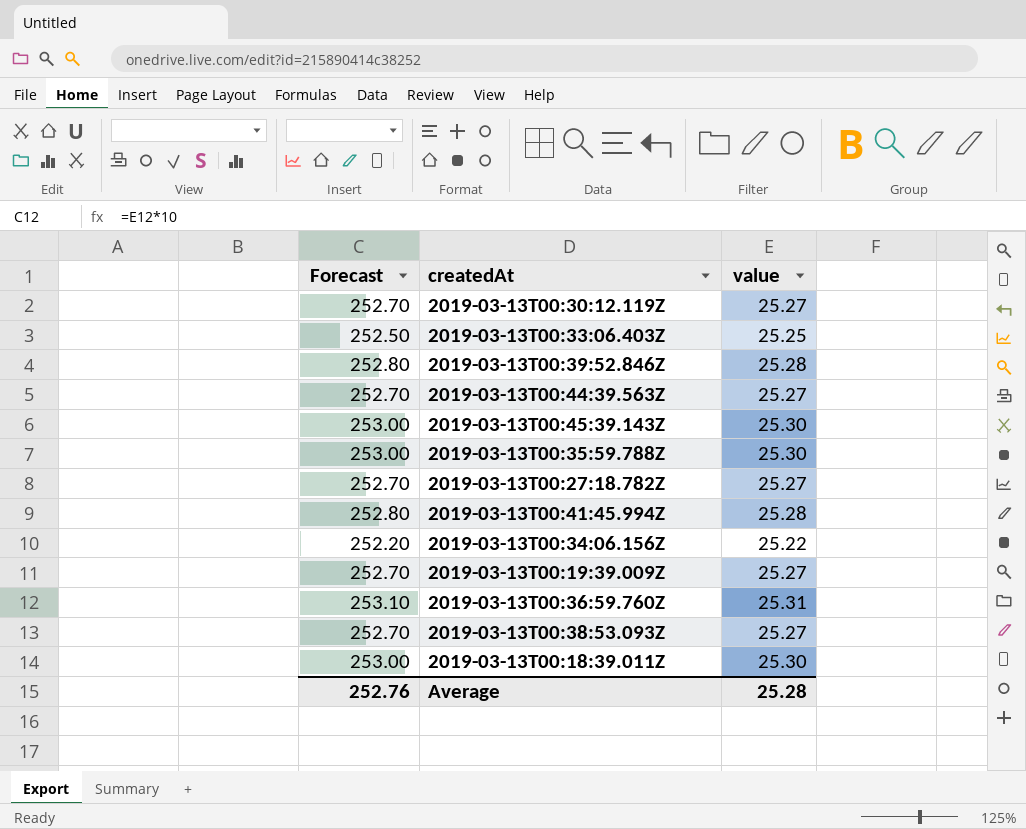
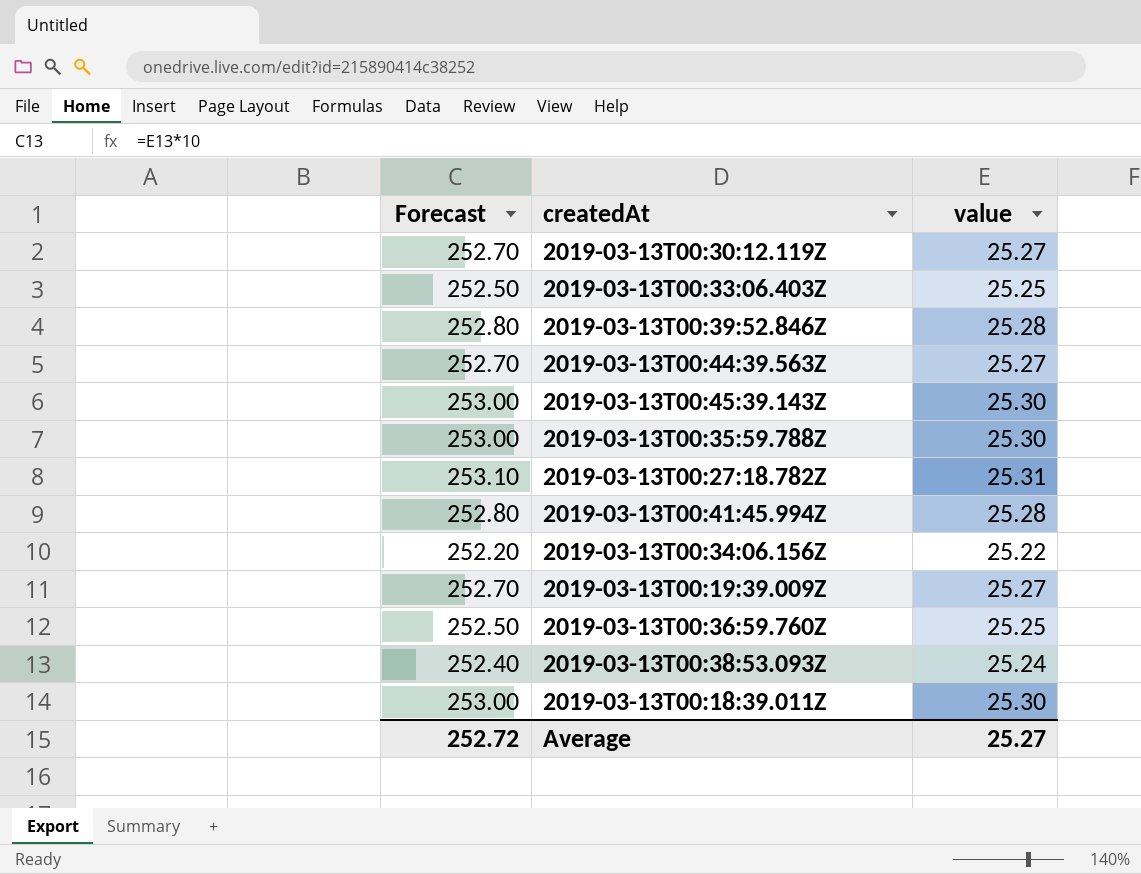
2019-03-13T00:27:18.782Z | Forecast: 252.70 -> 253.10
2019-03-13T00:27:18.782Z | value: 25.27 -> 25.31
2019-03-13T00:36:59.760Z | Forecast: 253.10 -> 252.50
2019-03-13T00:36:59.760Z | value: 25.31 -> 25.25
2019-03-13T00:38:53.093Z | Forecast: 252.70 -> 252.40
2019-03-13T00:38:53.093Z | value: 25.27 -> 25.24
Average | Forecast: 252.76 -> 252.72
Average | value: 25.28 -> 25.27

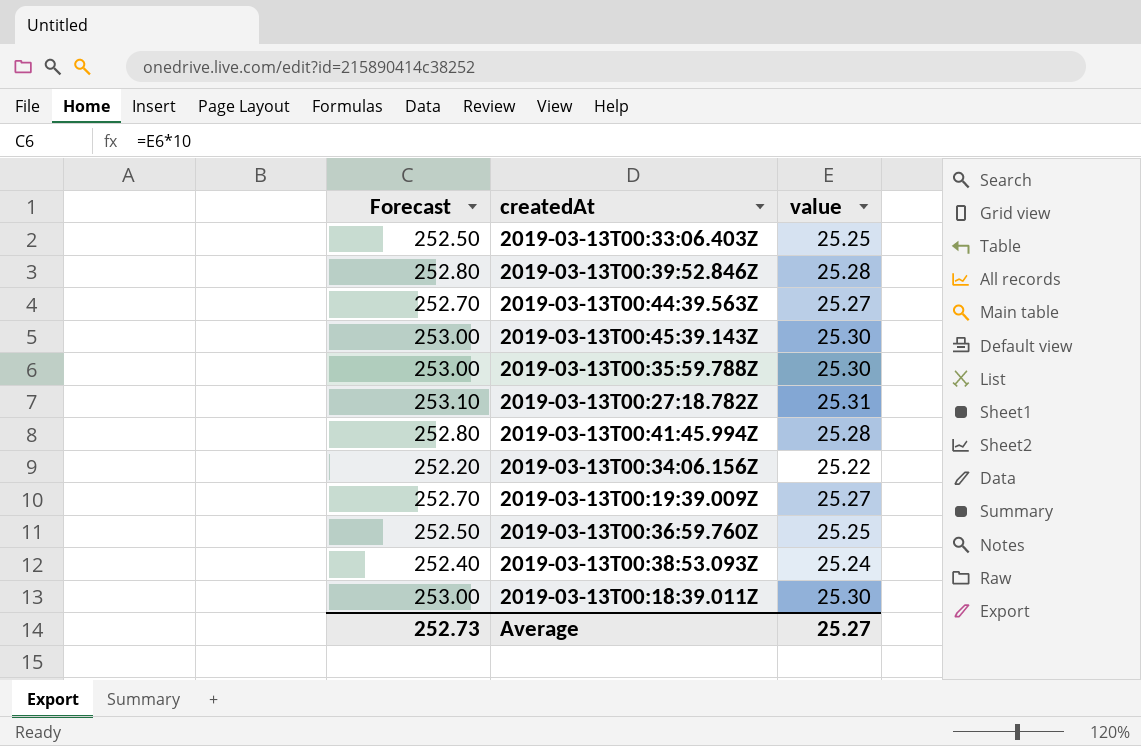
row 2019-03-13T00:30:12.119Z: 252.70 | 25.27 -> none
Average | Forecast: 252.72 -> 252.73

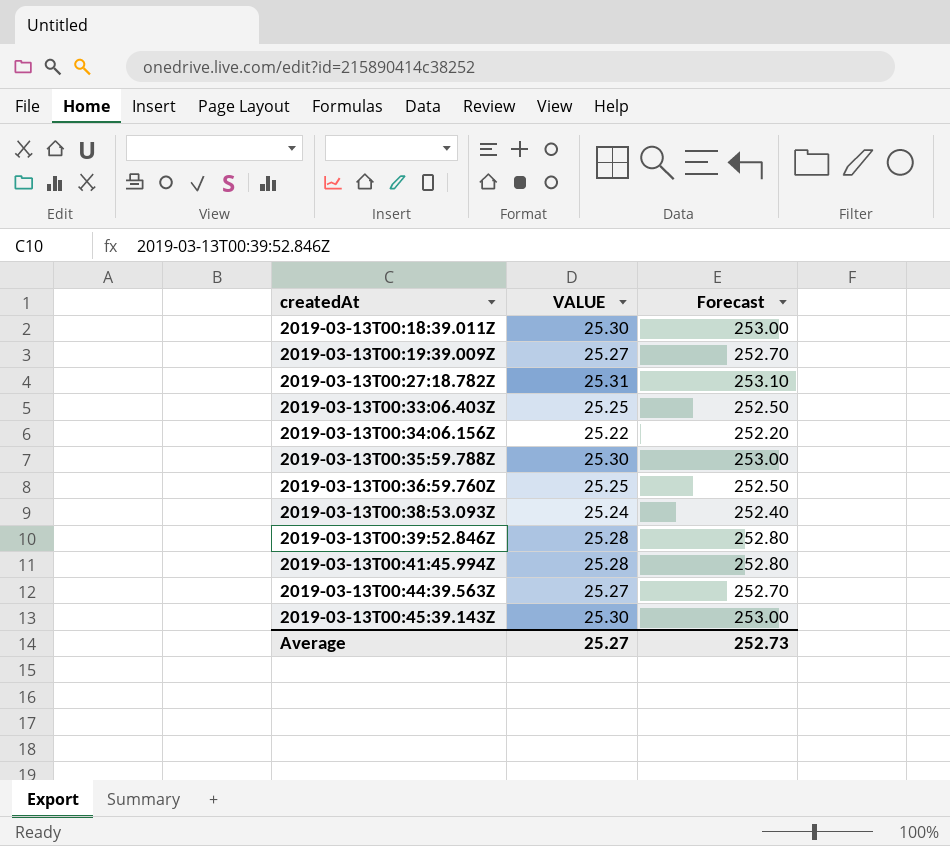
row order: none -> createdAt ascending
column name: value -> VALUE
column Forecast | position: 1 -> 3

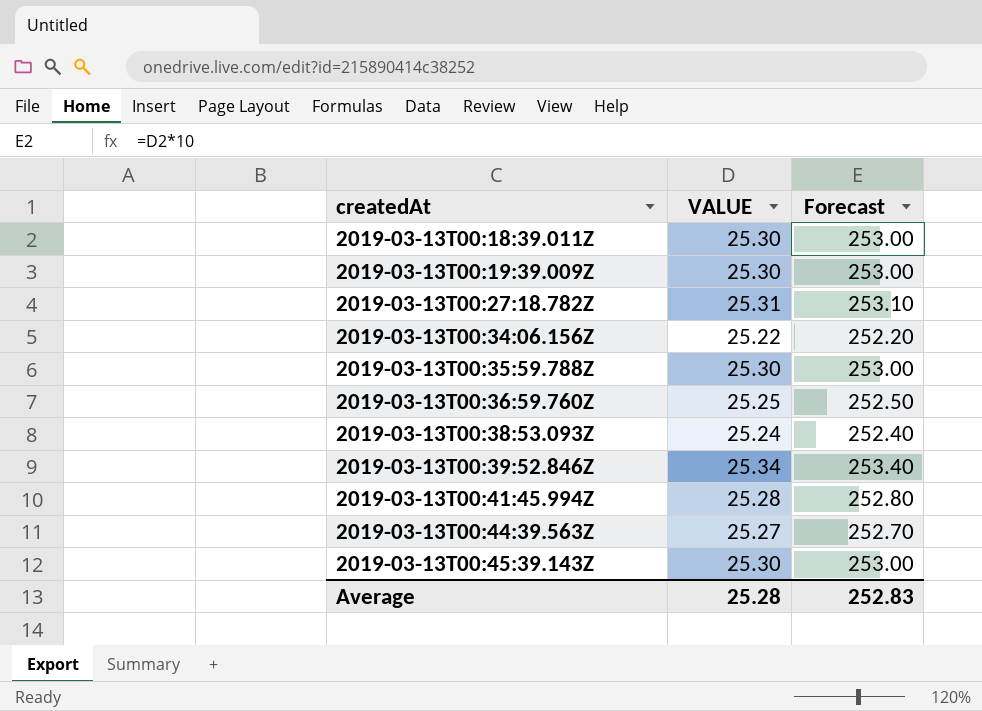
row 2019-03-13T00:33:06.403Z: 25.25 | 252.50 -> none
2019-03-13T00:19:39.009Z | VALUE: 25.27 -> 25.30
2019-03-13T00:19:39.009Z | Forecast: 252.70 -> 253.00
2019-03-13T00:39:52.846Z | VALUE: 25.28 -> 25.34
2019-03-13T00:39:52.846Z | Forecast: 252.80 -> 253.40
Average | VALUE: 25.27 -> 25.28
Average | Forecast: 252.73 -> 252.83

